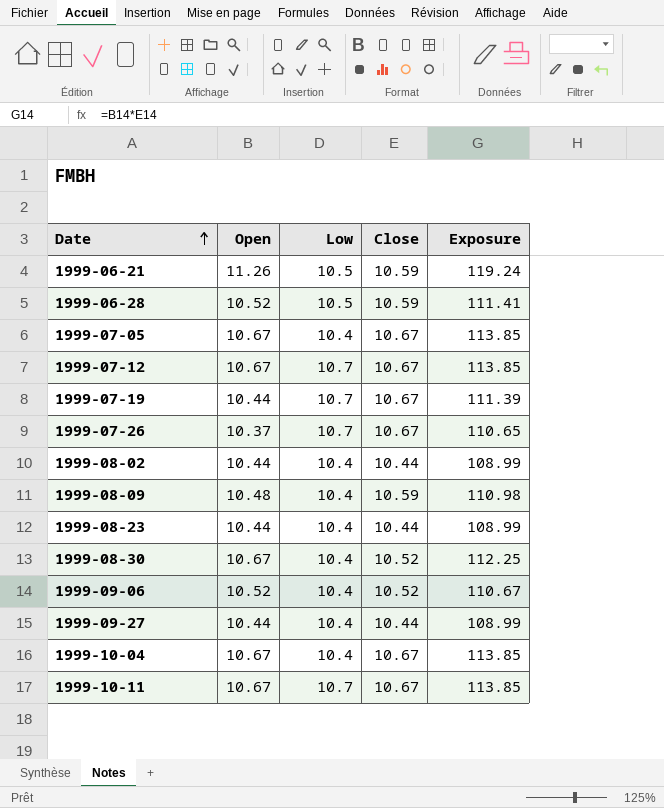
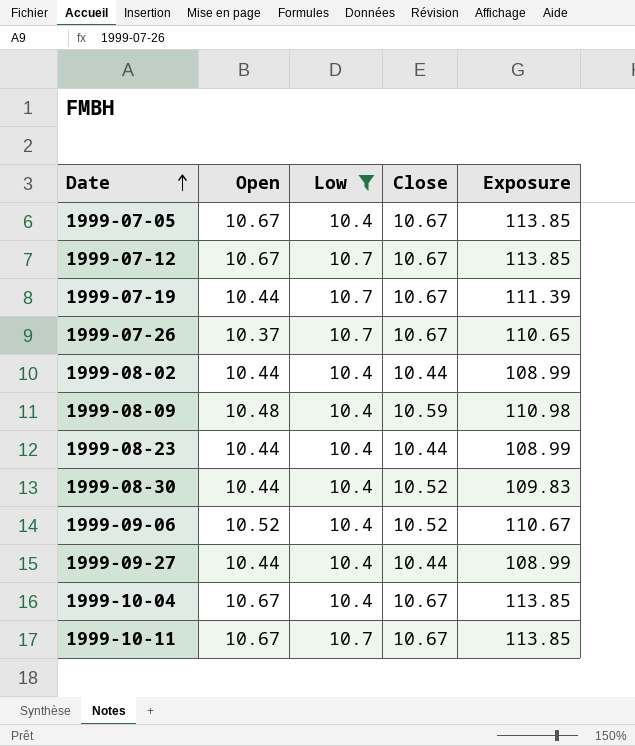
filter: none -> Low != 10.5
1999-08-30 | Open: 10.67 -> 10.44
1999-08-30 | Exposure: 112.25 -> 109.83

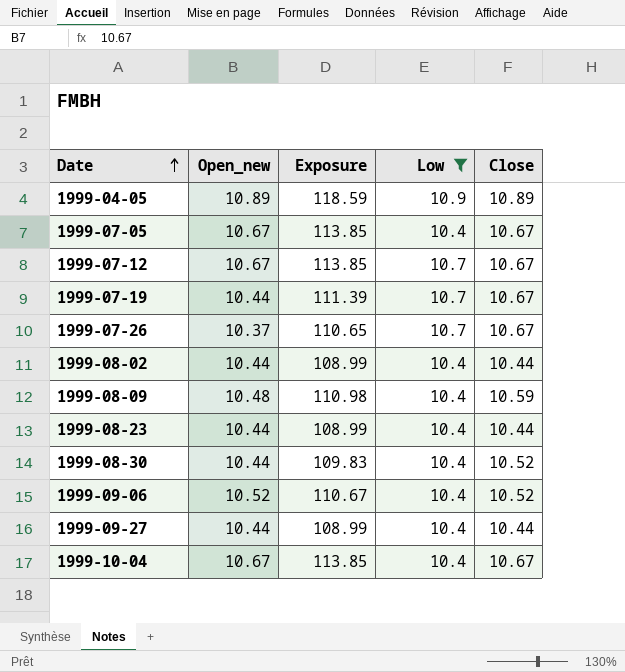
column name: Open -> Open_new
column Exposure | position: 5 -> 3
row 1999-10-11: 10.67 | 10.7 | 10.67 | 113.85 -> none
row 1999-04-05: none -> 10.89 | 118.59 | 10.9 | 10.89

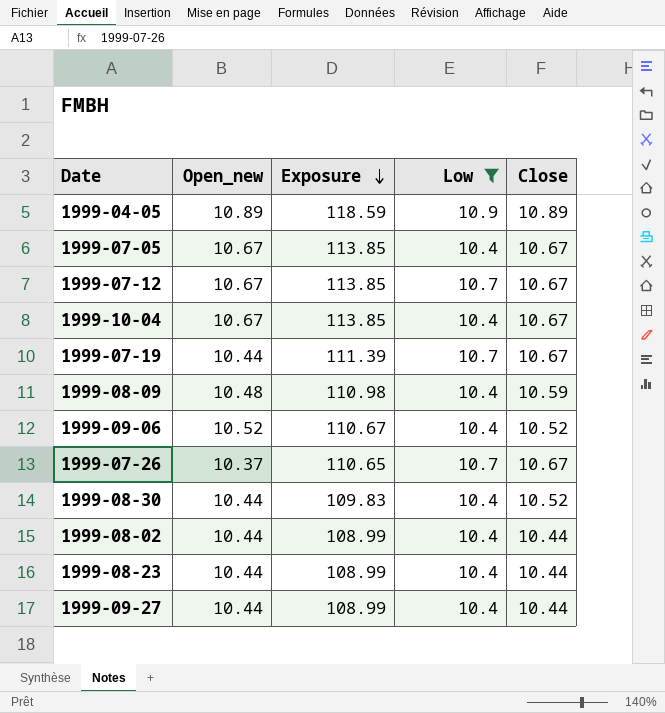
row order: Date ascending -> Exposure descending

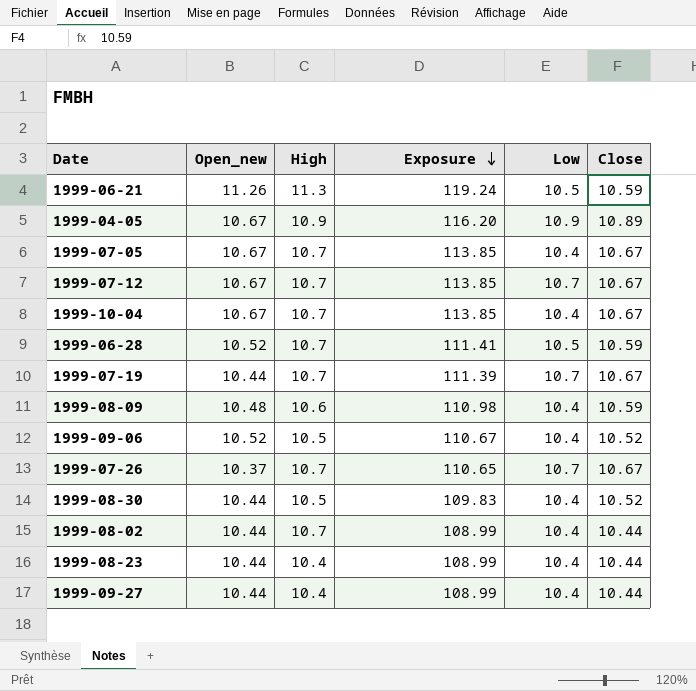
filter: Low != 10.5 -> none
column High | position: none -> 3
1999-04-05 | Open_new: 10.89 -> 10.67
1999-04-05 | Exposure: 118.59 -> 116.20

